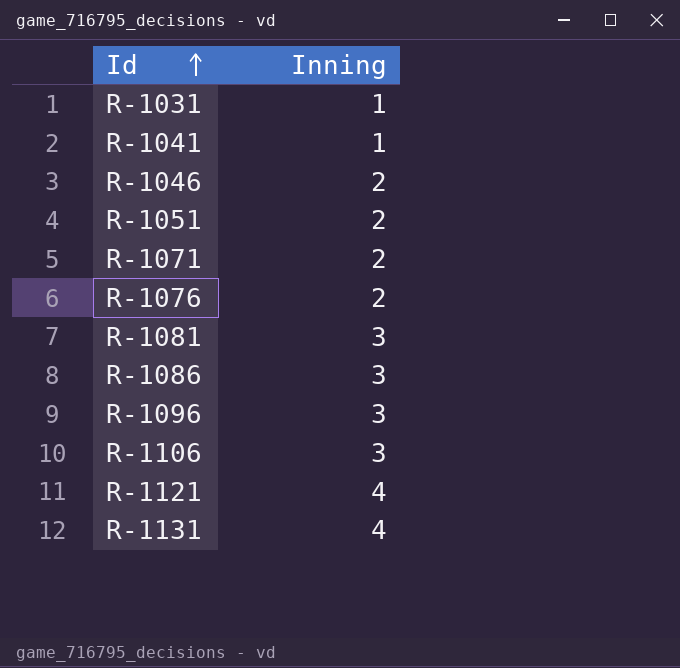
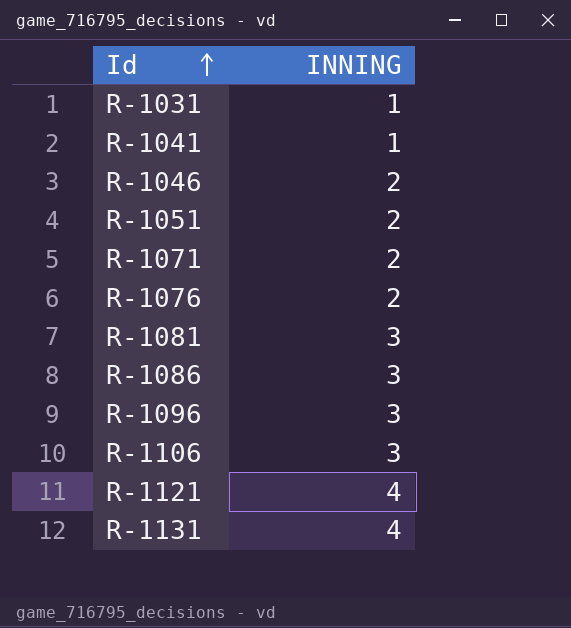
column name: Inning -> INNING

